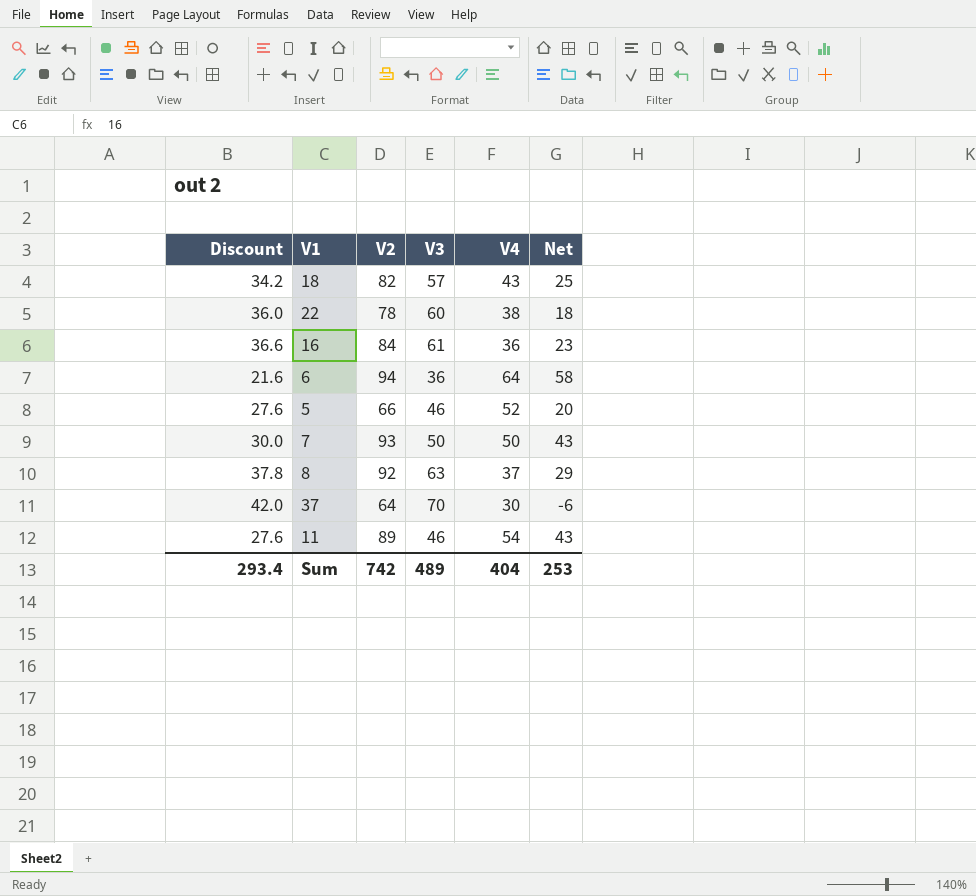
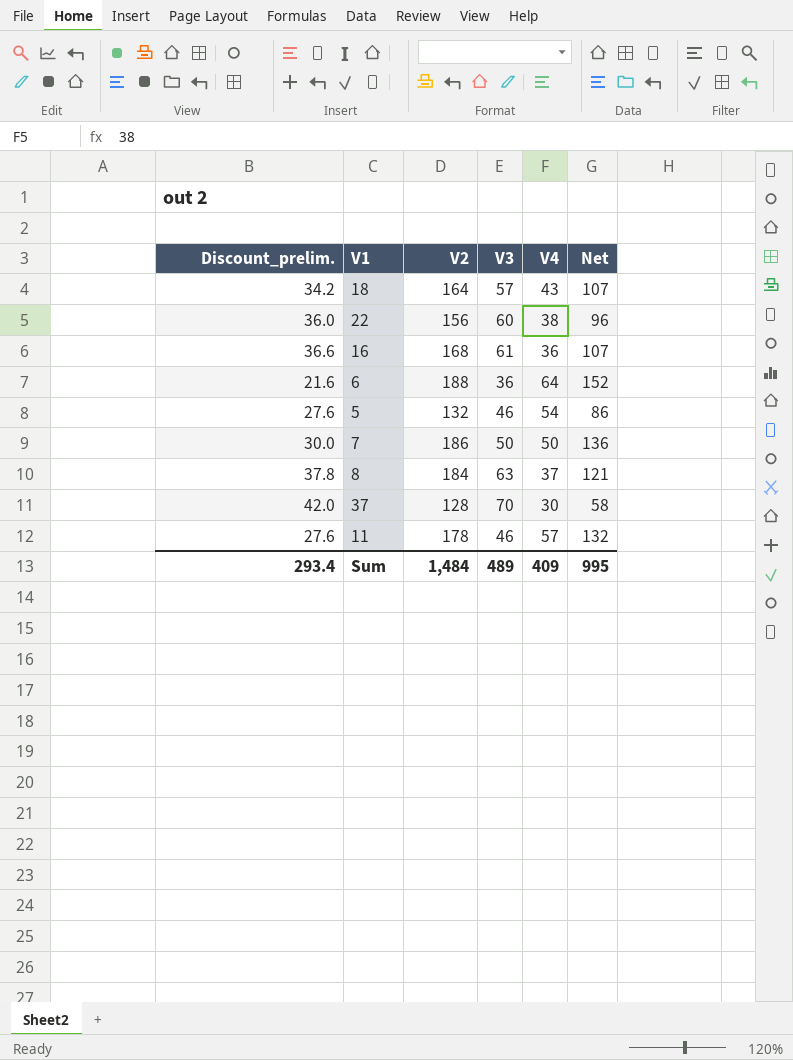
column name: Discount -> Discount_prelim.
18 | V2: 82 -> 164
18 | Net: 25 -> 107
22 | V2: 78 -> 156
22 | Net: 18 -> 96
16 | V2: 84 -> 168
16 | Net: 23 -> 107
6 | V2: 94 -> 188
6 | Net: 58 -> 152
5 | V2: 66 -> 132
5 | V4: 52 -> 54
5 | Net: 20 -> 86
7 | V2: 93 -> 186
7 | Net: 43 -> 136
8 | V2: 92 -> 184
8 | Net: 29 -> 121
37 | V2: 64 -> 128
37 | Net: -6 -> 58
11 | V2: 89 -> 178
11 | V4: 54 -> 57
11 | Net: 43 -> 132
Sum | V2: 742 -> 1,484
Sum | V4: 404 -> 409
Sum | Net: 253 -> 995

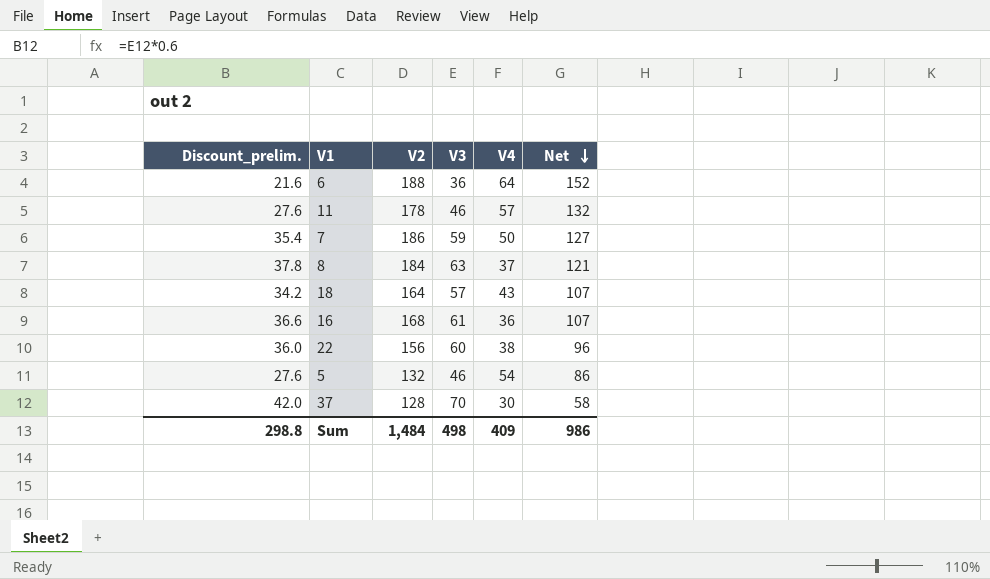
row order: none -> Net descending
7 | Discount_prelim.: 30.0 -> 35.4
7 | V3: 50 -> 59
7 | Net: 136 -> 127
Sum | Discount_prelim.: 293.4 -> 298.8
Sum | V3: 489 -> 498
Sum | Net: 995 -> 986

